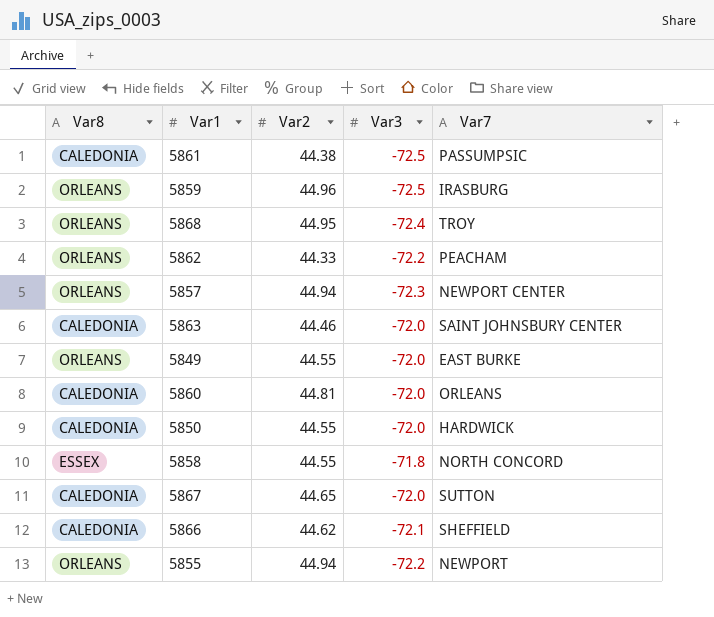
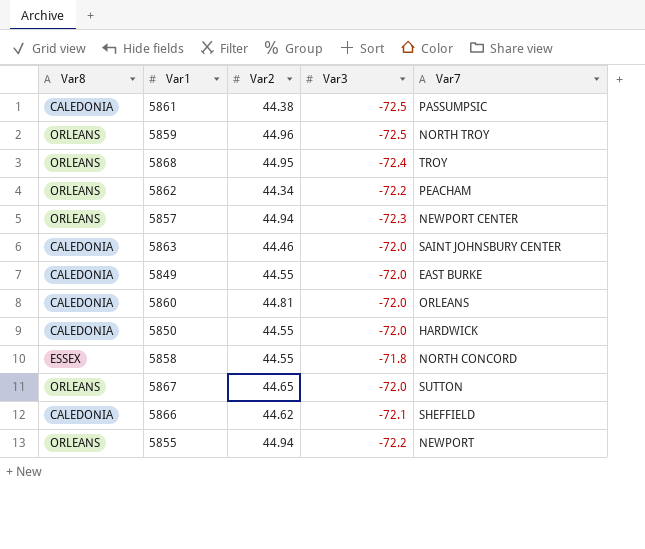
5859 | Var7: IRASBURG -> NORTH TROY
5862 | Var2: 44.33 -> 44.34
5849 | Var8: ORLEANS -> CALEDONIA
5867 | Var8: CALEDONIA -> ORLEANS

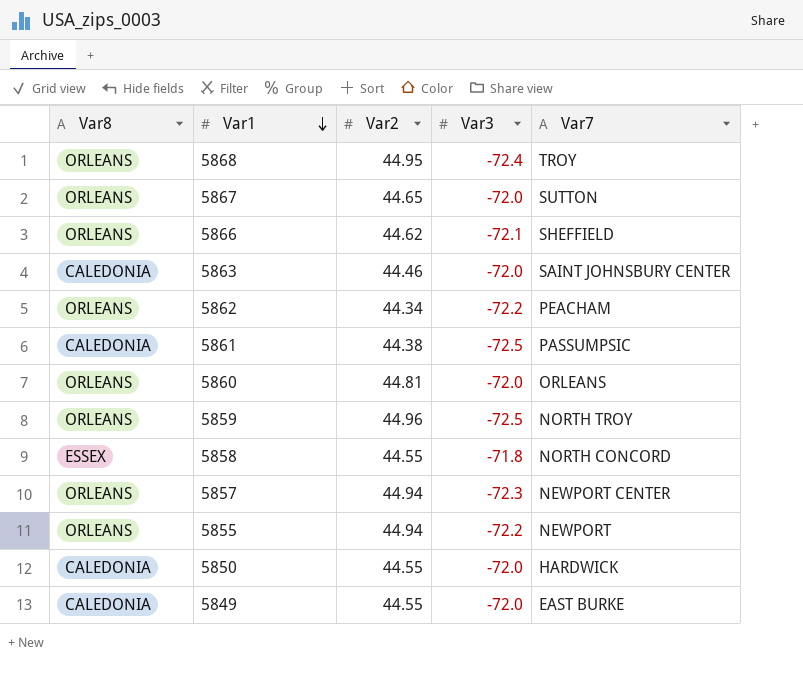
row order: none -> Var1 descending
5866 | Var8: CALEDONIA -> ORLEANS
5860 | Var8: CALEDONIA -> ORLEANS

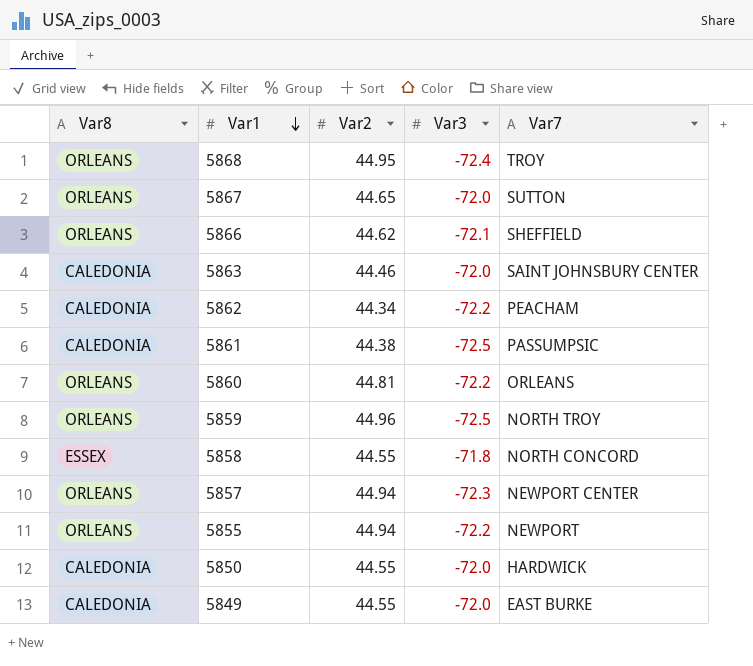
5862 | Var8: ORLEANS -> CALEDONIA
5860 | Var3: -72.0 -> -72.2

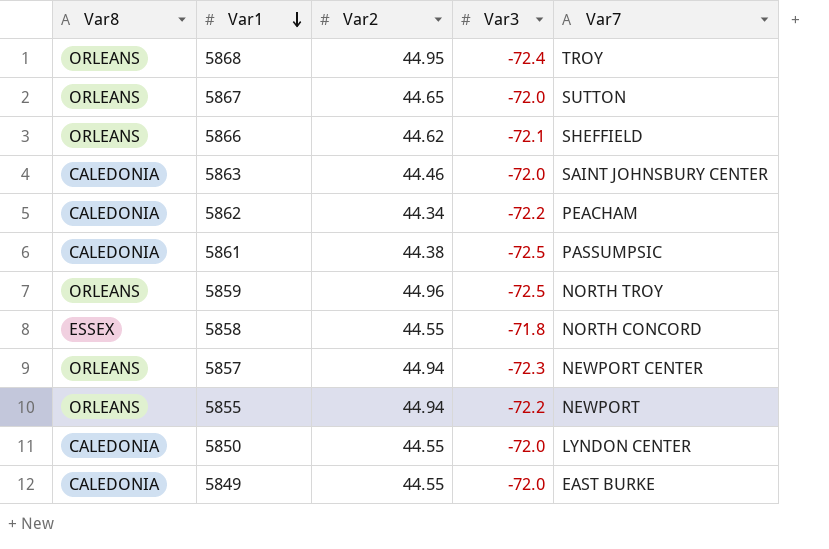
row 5860: ORLEANS | 44.81 | -72.2 | ORLEANS -> none
5850 | Var7: HARDWICK -> LYNDON CENTER

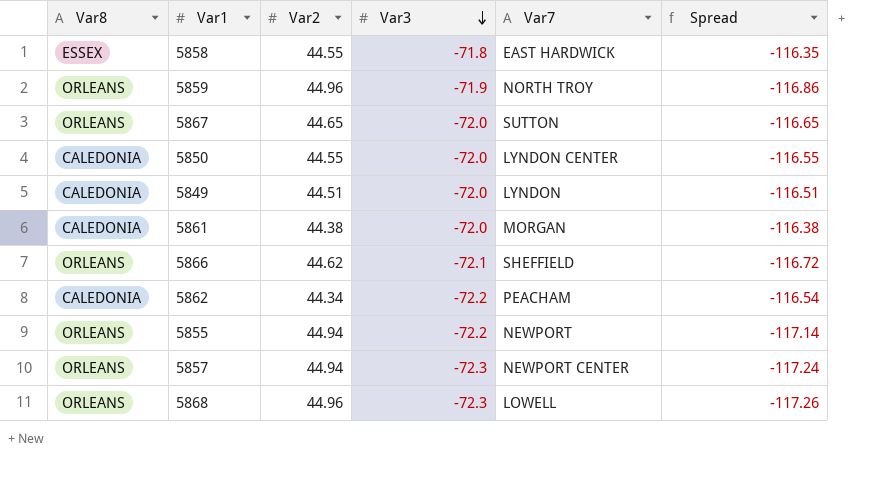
row order: Var1 descending -> Var3 descending
column Spread | formula: none -> [Var3] - [Var2]
row 5863: CALEDONIA | 44.46 | -72.0 | SAINT JOHNSBURY CENTER -> none
5858 | Var7: NORTH CONCORD -> EAST HARDWICK
5859 | Var3: -72.5 -> -71.9
5849 | Var2: 44.55 -> 44.51
5849 | Var7: EAST BURKE -> LYNDON
5861 | Var3: -72.5 -> -72.0
5861 | Var7: PASSUMPSIC -> MORGAN
5868 | Var2: 44.95 -> 44.96
5868 | Var3: -72.4 -> -72.3
5868 | Var7: TROY -> LOWELL

